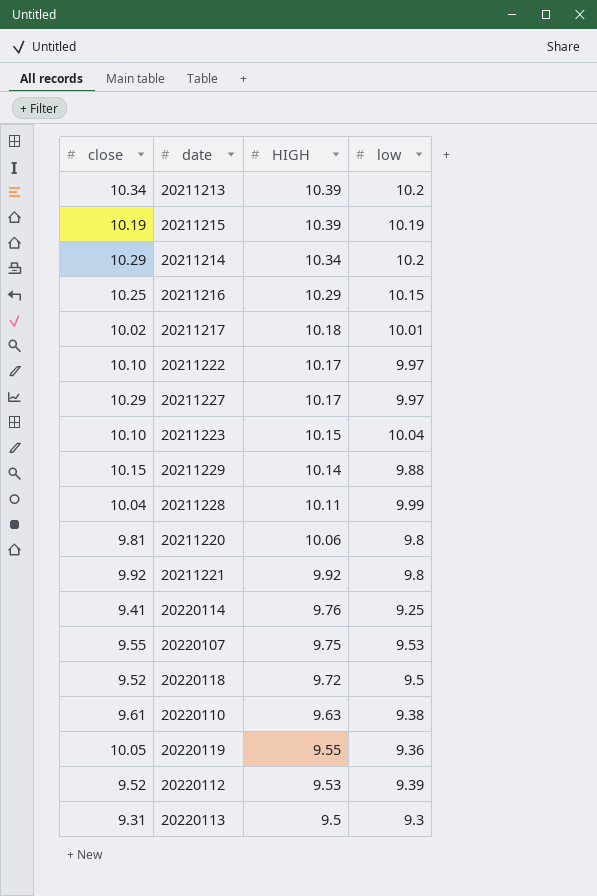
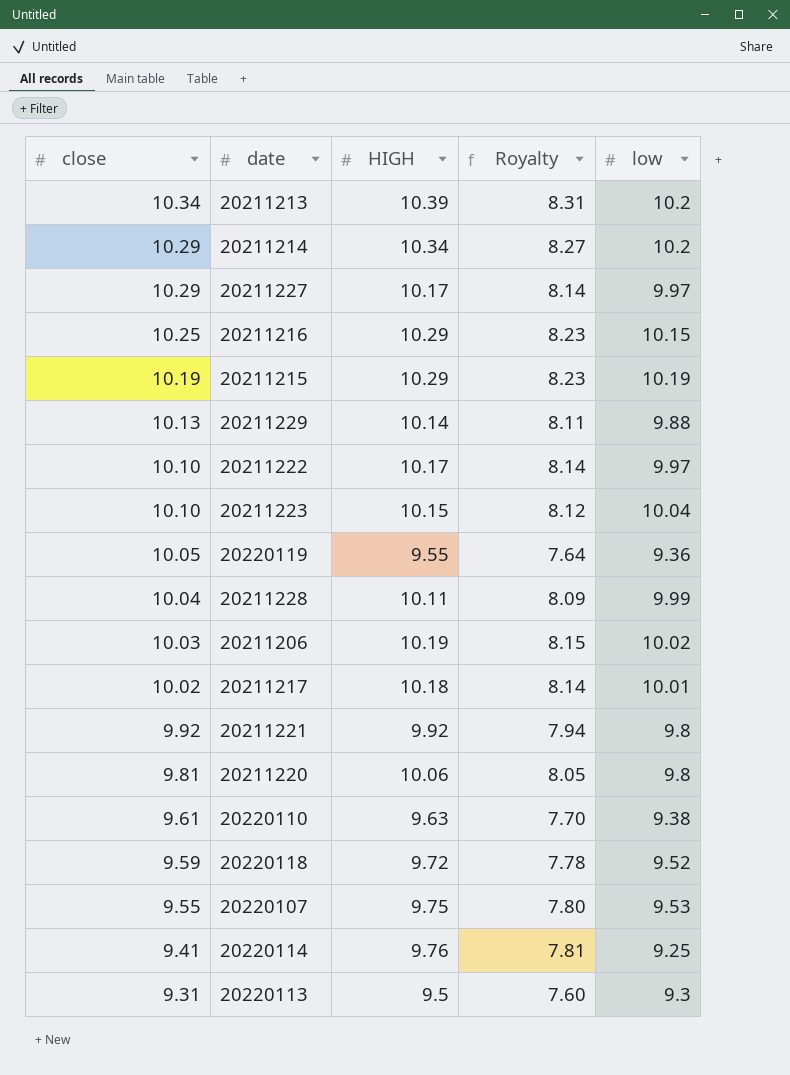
row order: HIGH descending -> close descending
column Royalty | formula: none -> [HIGH] * 0.8
row 20220112: 9.52 | 9.53 | 9.39 -> none
20211215 | HIGH: 10.39 -> 10.29
20211229 | close: 10.15 -> 10.13
row 20211206: none -> 10.03 | 10.19 | 8.15 | 10.02
20220118 | close: 9.52 -> 9.59
20220118 | low: 9.5 -> 9.52

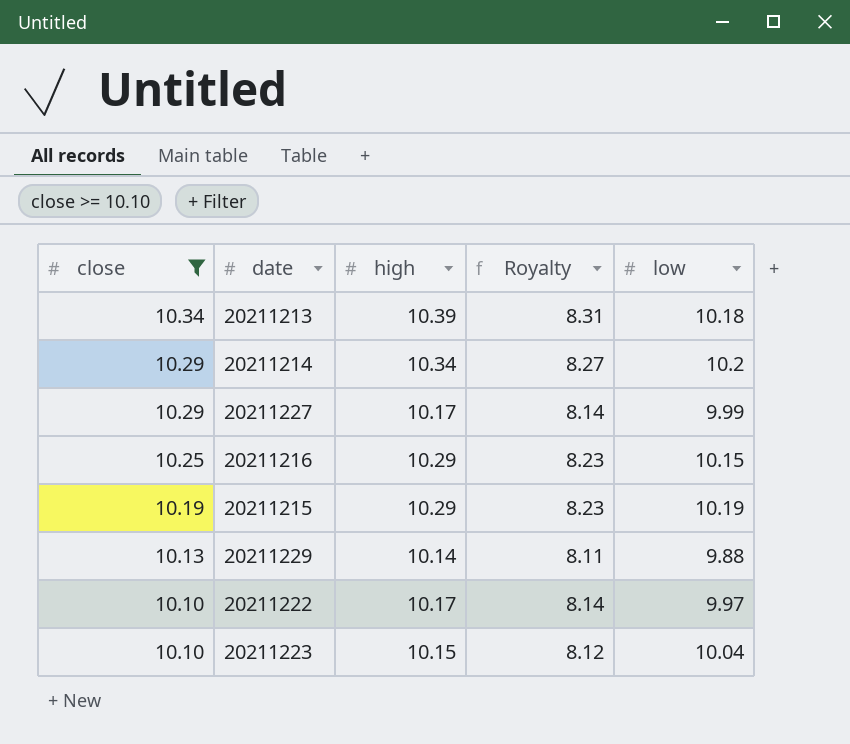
filter: none -> close >= 10.10
column name: HIGH -> high
20211213 | low: 10.2 -> 10.18
20211227 | low: 9.97 -> 9.99

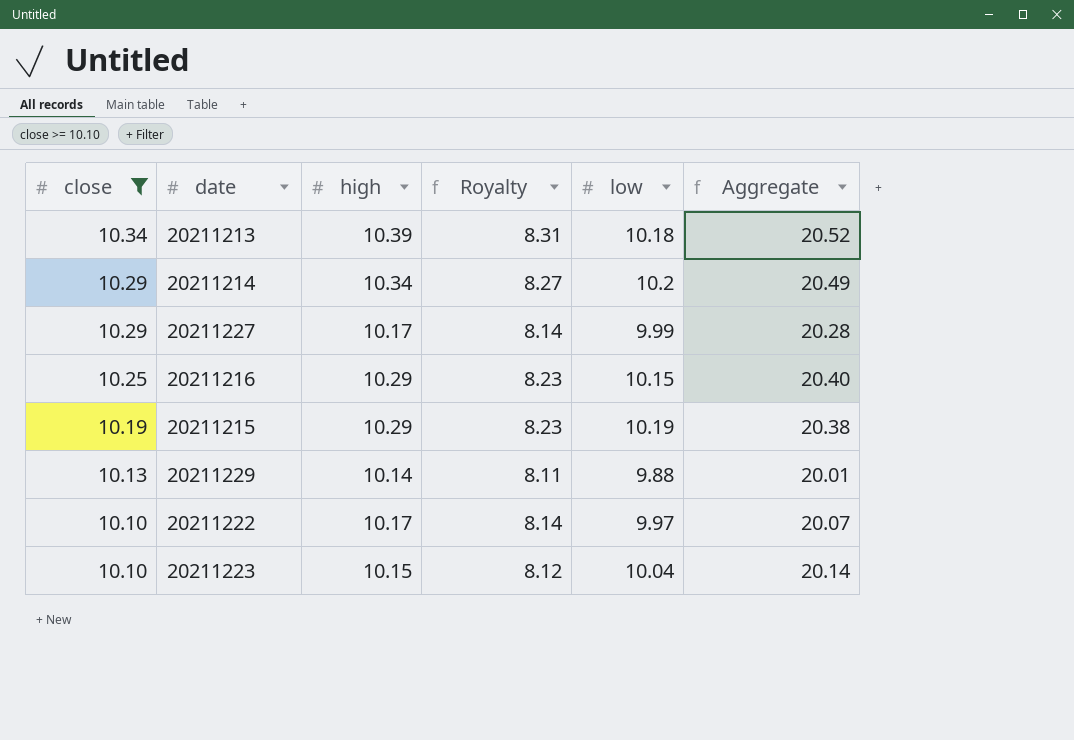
column Aggregate | formula: none -> [close] + [low]

